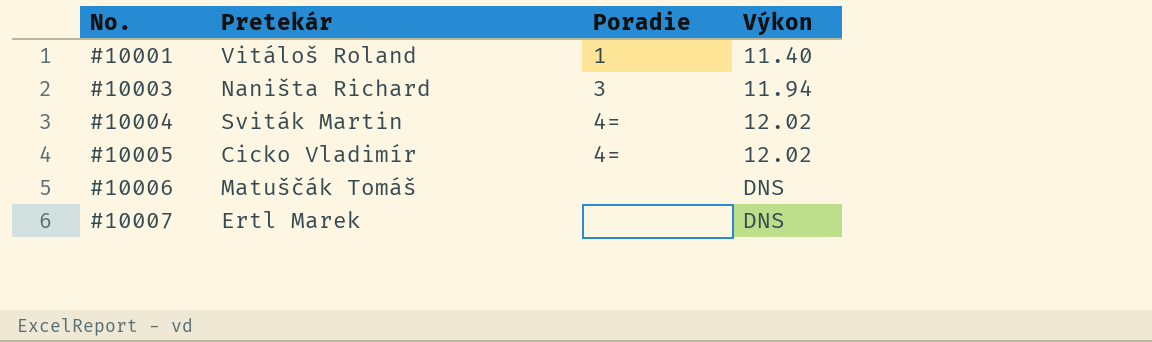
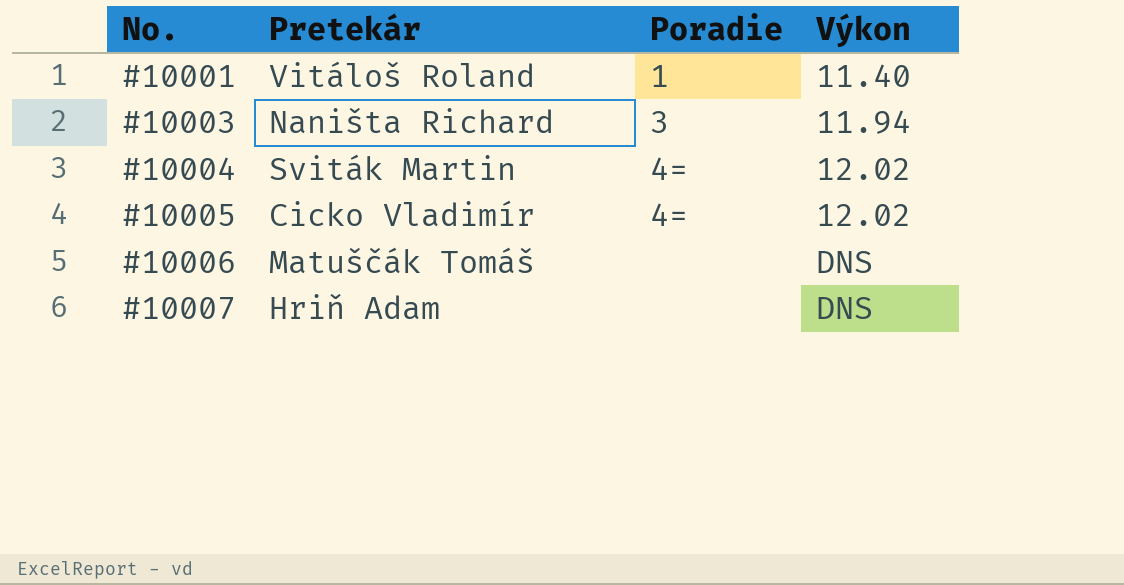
#10007 | Pretekár: Ertl Marek -> Hriň Adam

